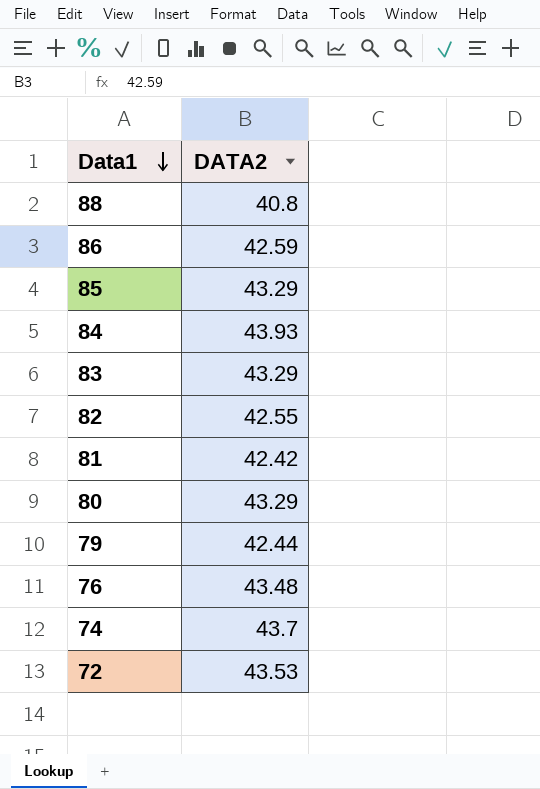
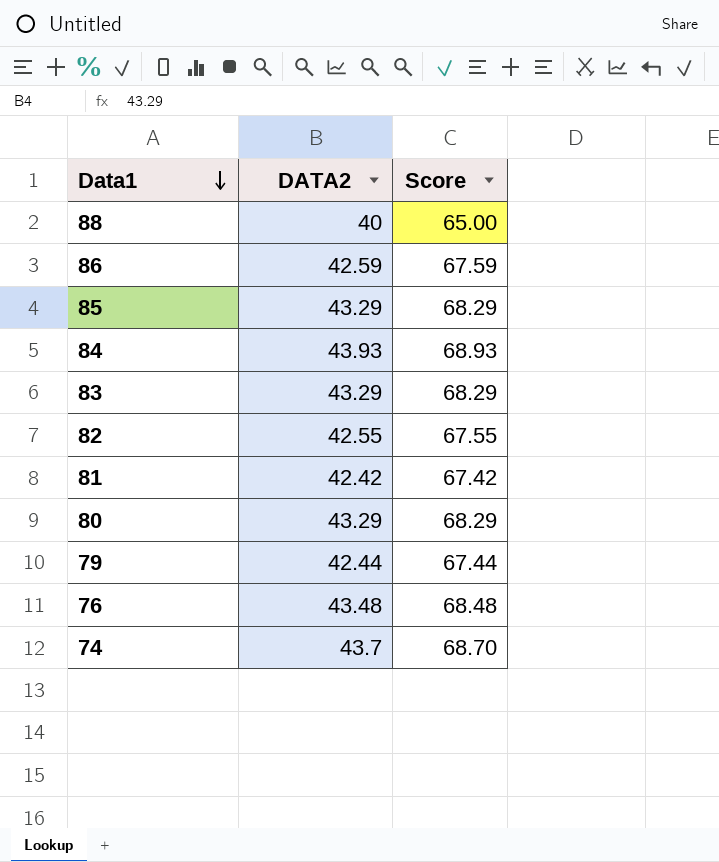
column Score | formula: none -> [DATA2] + 25
row 72: 43.53 -> none
88 | DATA2: 40.8 -> 40

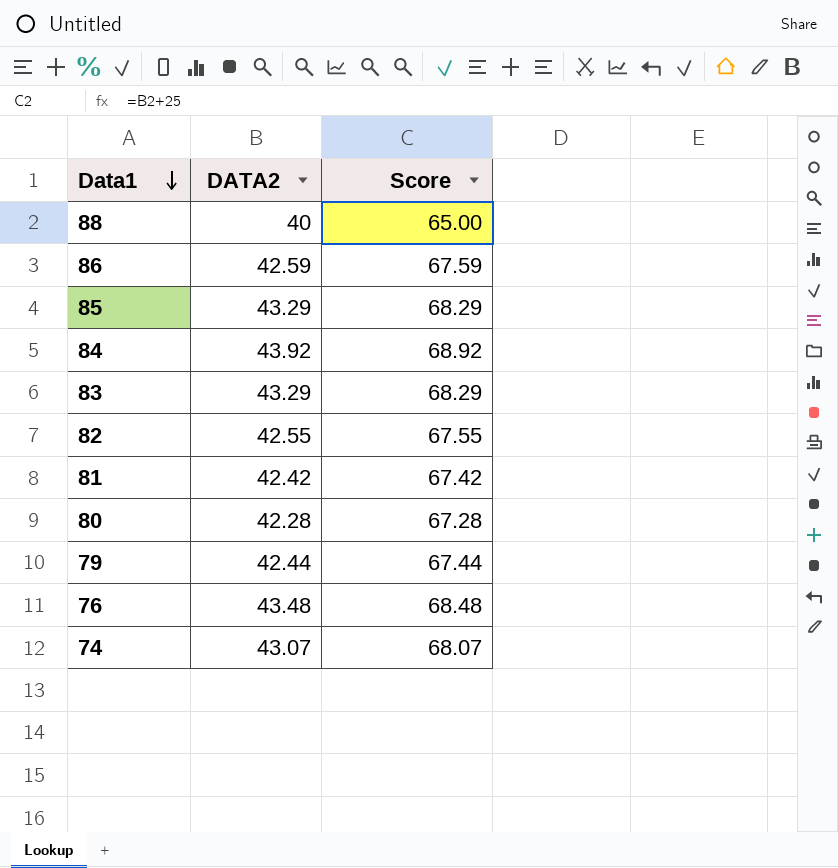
84 | DATA2: 43.93 -> 43.92
84 | Score: 68.93 -> 68.92
80 | DATA2: 43.29 -> 42.28
80 | Score: 68.29 -> 67.28
74 | DATA2: 43.7 -> 43.07
74 | Score: 68.70 -> 68.07

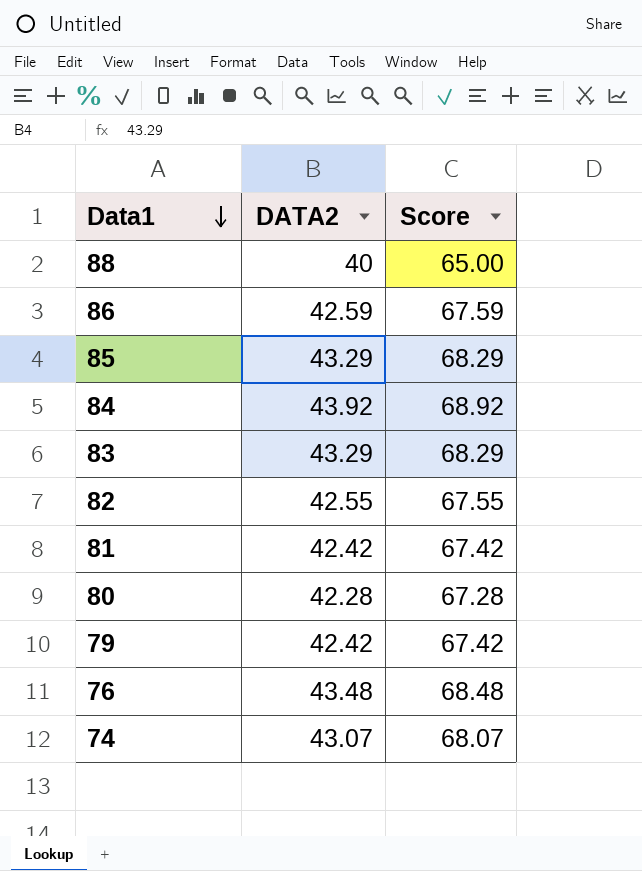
79 | DATA2: 42.44 -> 42.42
79 | Score: 67.44 -> 67.42

